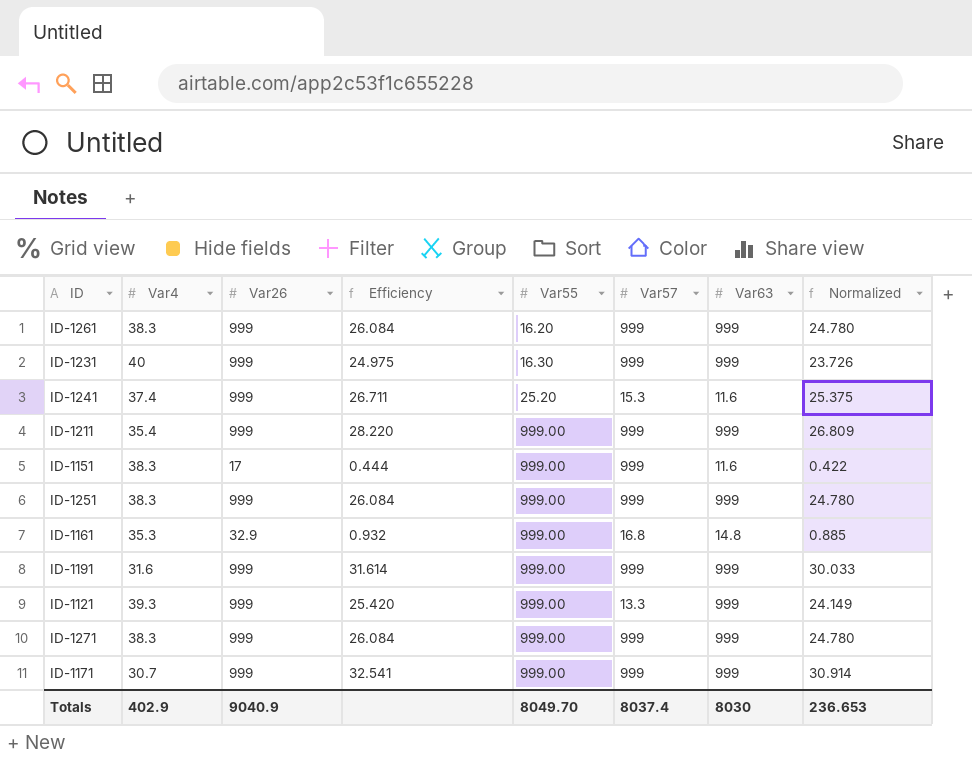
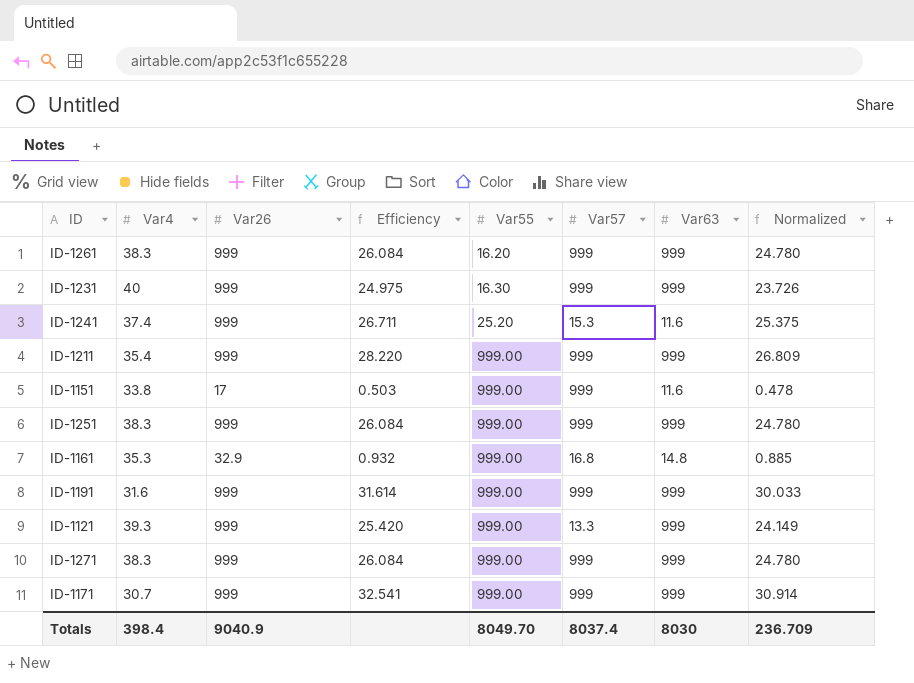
ID-1151 | Var4: 38.3 -> 33.8
ID-1151 | Efficiency: 0.444 -> 0.503
ID-1151 | Normalized: 0.422 -> 0.478
Totals | Var4: 402.9 -> 398.4
Totals | Normalized: 236.653 -> 236.709

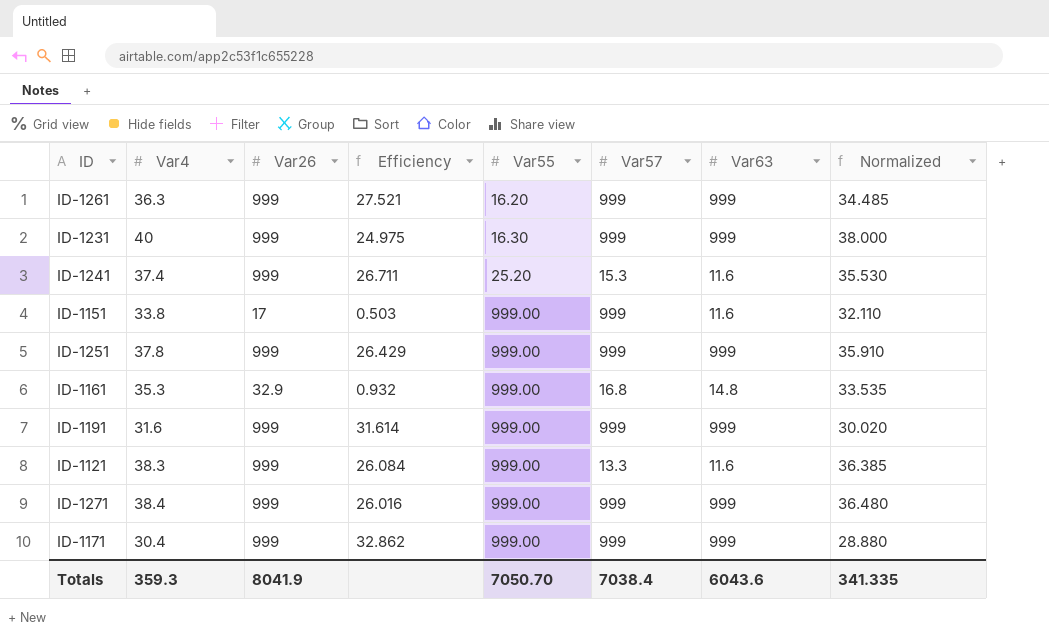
column Normalized | formula: [Efficiency] * 0.95 -> [Var4] * 0.95
row ID-1211: 35.4 | 999 | 28.220 | 999.00 | 999 | 999 | 26.809 -> none
ID-1261 | Var4: 38.3 -> 36.3
ID-1261 | Efficiency: 26.084 -> 27.521
ID-1251 | Var4: 38.3 -> 37.8
ID-1251 | Efficiency: 26.084 -> 26.429
ID-1121 | Var4: 39.3 -> 38.3
ID-1121 | Efficiency: 25.420 -> 26.084
ID-1121 | Var63: 999 -> 11.6
ID-1271 | Var4: 38.3 -> 38.4
ID-1271 | Efficiency: 26.084 -> 26.016
ID-1171 | Var4: 30.7 -> 30.4
ID-1171 | Efficiency: 32.541 -> 32.862
Totals | Var4: 398.4 -> 359.3
Totals | Var26: 9040.9 -> 8041.9
Totals | Var55: 8049.70 -> 7050.70
Totals | Var57: 8037.4 -> 7038.4
Totals | Var63: 8030 -> 6043.6
Totals | Normalized: 236.709 -> 341.335

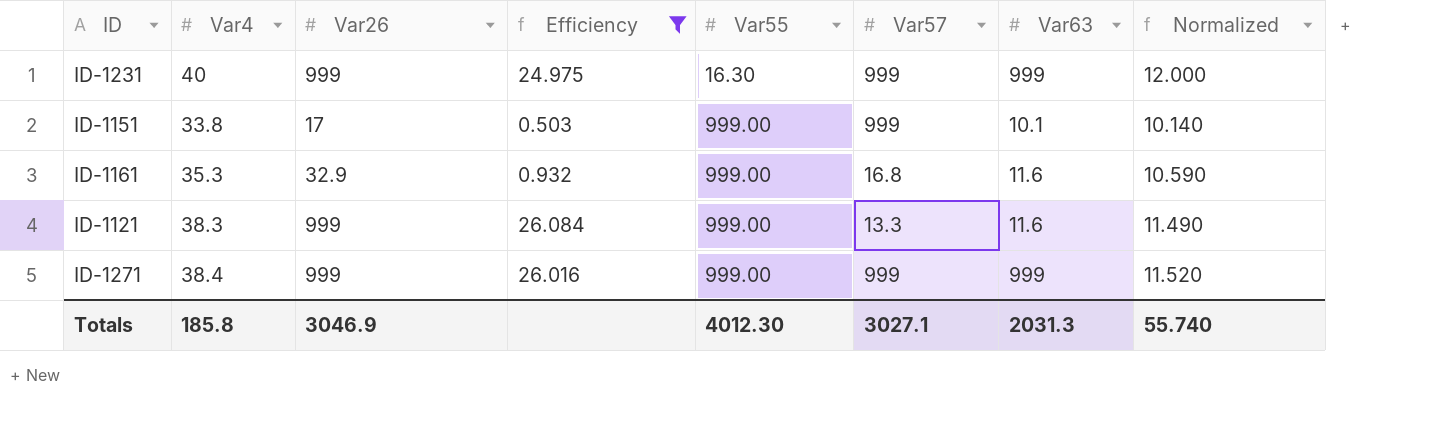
filter: none -> Efficiency <= 26.084
column Normalized | formula: [Var4] * 0.95 -> [Var4] * 0.3
ID-1151 | Var63: 11.6 -> 10.1
ID-1161 | Var63: 14.8 -> 11.6
Totals | Var4: 359.3 -> 185.8
Totals | Var26: 8041.9 -> 3046.9
Totals | Var55: 7050.70 -> 4012.30
Totals | Var57: 7038.4 -> 3027.1
Totals | Var63: 6043.6 -> 2031.3
Totals | Normalized: 341.335 -> 55.740

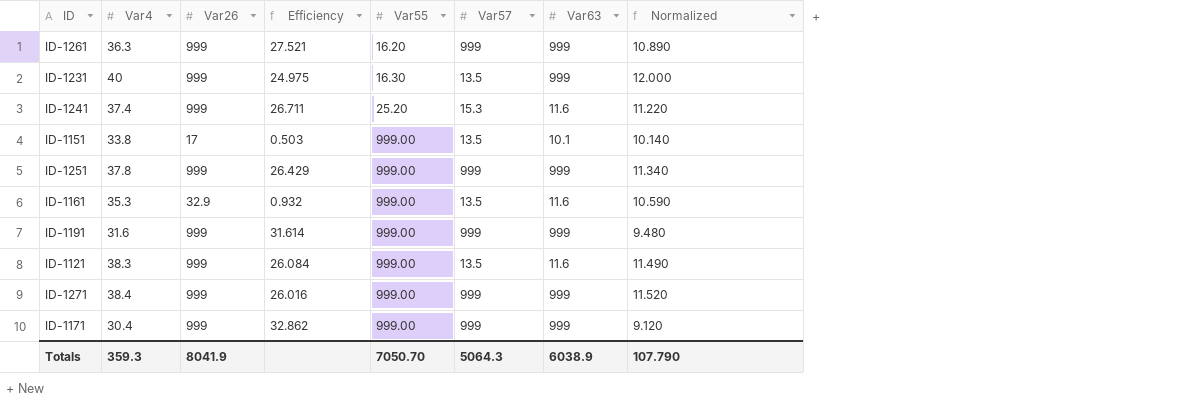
filter: Efficiency <= 26.084 -> none
ID-1231 | Var57: 999 -> 13.5
ID-1151 | Var57: 999 -> 13.5
ID-1161 | Var57: 16.8 -> 13.5
ID-1121 | Var57: 13.3 -> 13.5
Totals | Var4: 185.8 -> 359.3
Totals | Var26: 3046.9 -> 8041.9
Totals | Var55: 4012.30 -> 7050.70
Totals | Var57: 3027.1 -> 5064.3
Totals | Var63: 2031.3 -> 6038.9
Totals | Normalized: 55.740 -> 107.790

